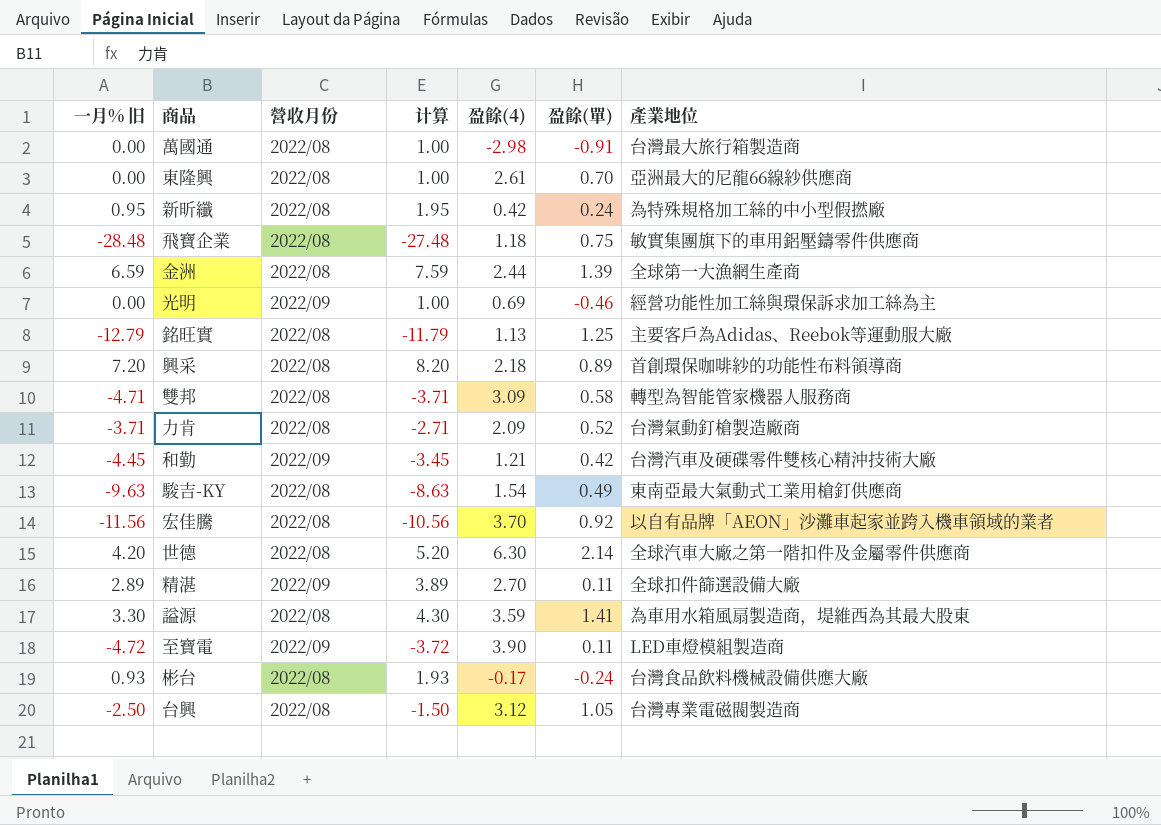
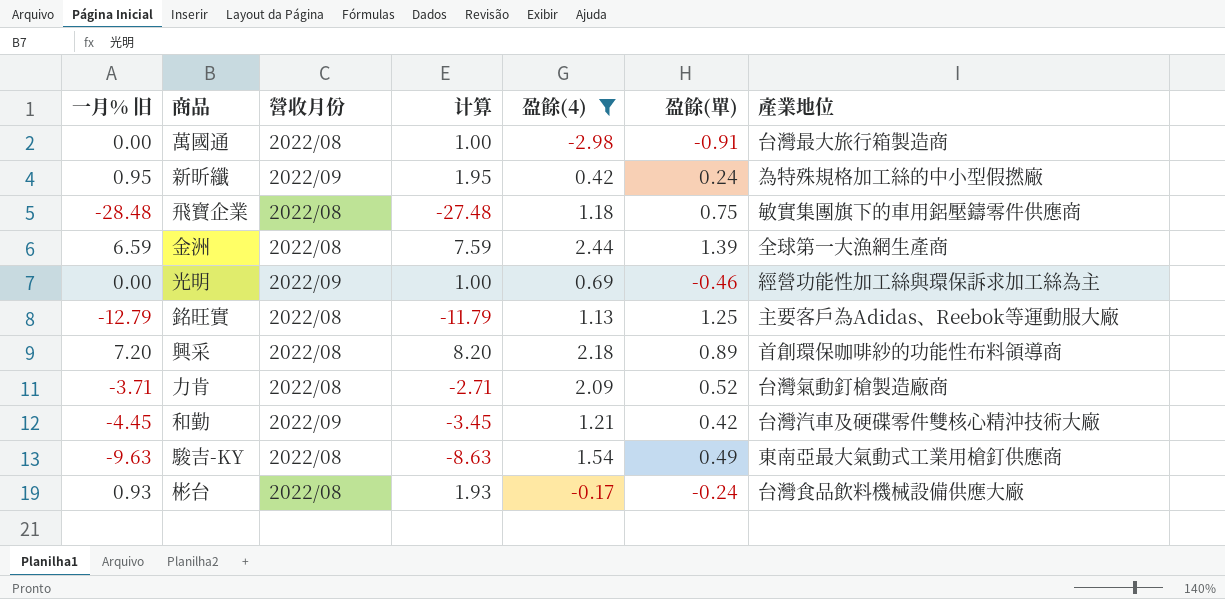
filter: none -> 盈餘(4) <= 2.44
新昕纖 | 營收月份: 2022/08 -> 2022/09

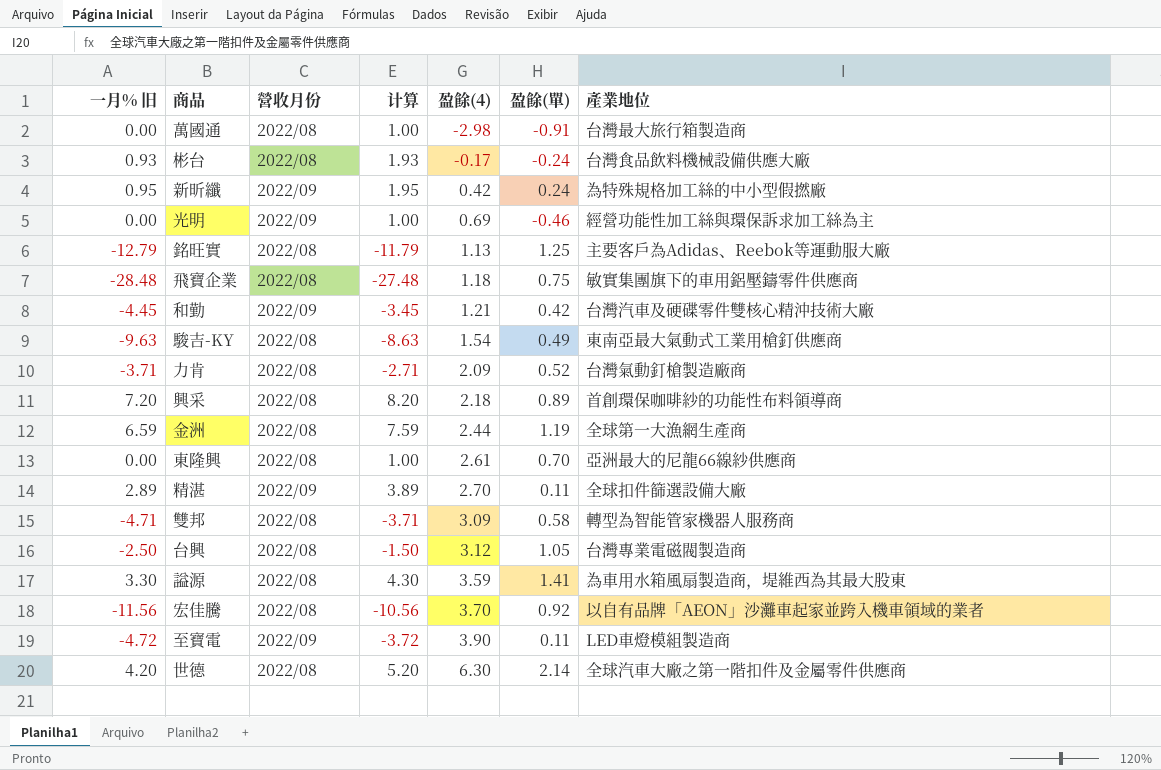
filter: 盈餘(4) <= 2.44 -> none
row order: none -> 盈餘(4) ascending
金洲 | 盈餘(單): 1.39 -> 1.19

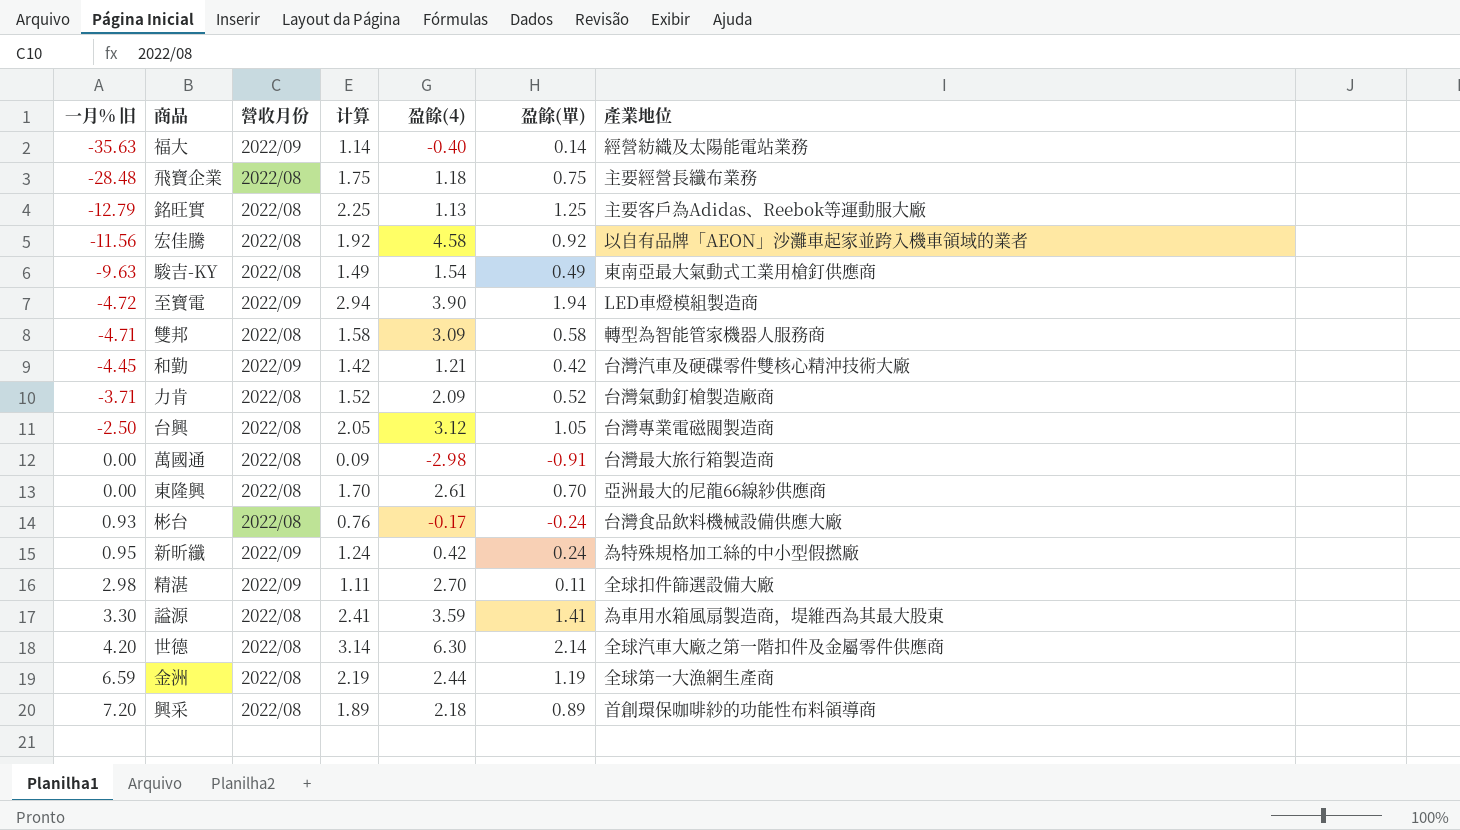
row order: 盈餘(4) ascending -> 一月% 旧 ascending
column 计算 | formula: [一月% 旧] + 1 -> [盈餘(單)] + 1
row 光明: 0.00 | 2022/09 | 1.00 | 0.69 | -0.46 | 經營功能性加工絲與環保訴求加工絲為主 -> none
row 福大: none -> -35.63 | 2022/09 | 1.14 | -0.40 | 0.14 | 經營紡織及太陽能電站業務
飛寶企業 | 產業地位: 敏實集團旗下的車用鋁壓鑄零件供應商 -> 主要經營長纖布業務
宏佳騰 | 盈餘(4): 3.70 -> 4.58
至寶電 | 盈餘(單): 0.11 -> 1.94
精湛 | 一月% 旧: 2.89 -> 2.98

